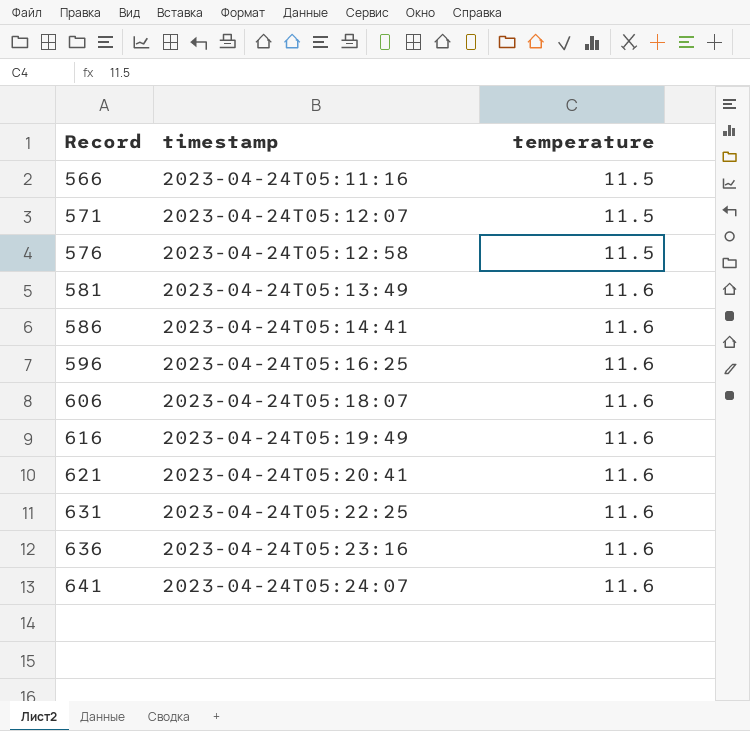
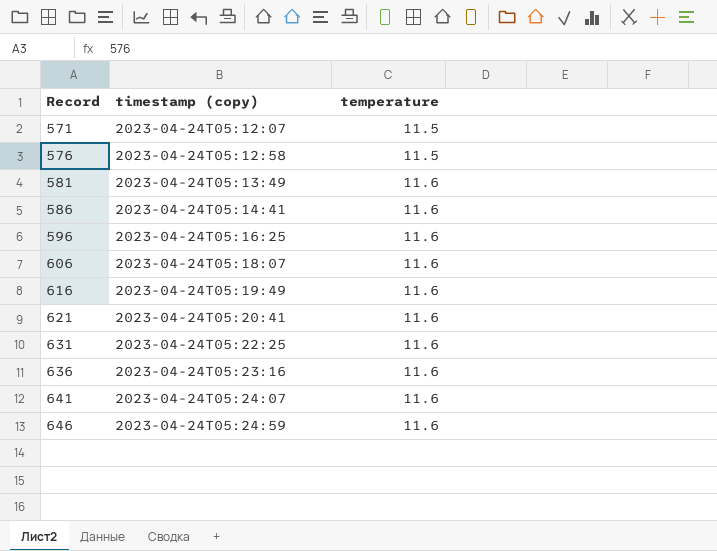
column name: timestamp -> timestamp (copy)
row 566: 2023-04-24T05:11:16 | 11.5 -> none
row 646: none -> 2023-04-24T05:24:59 | 11.6

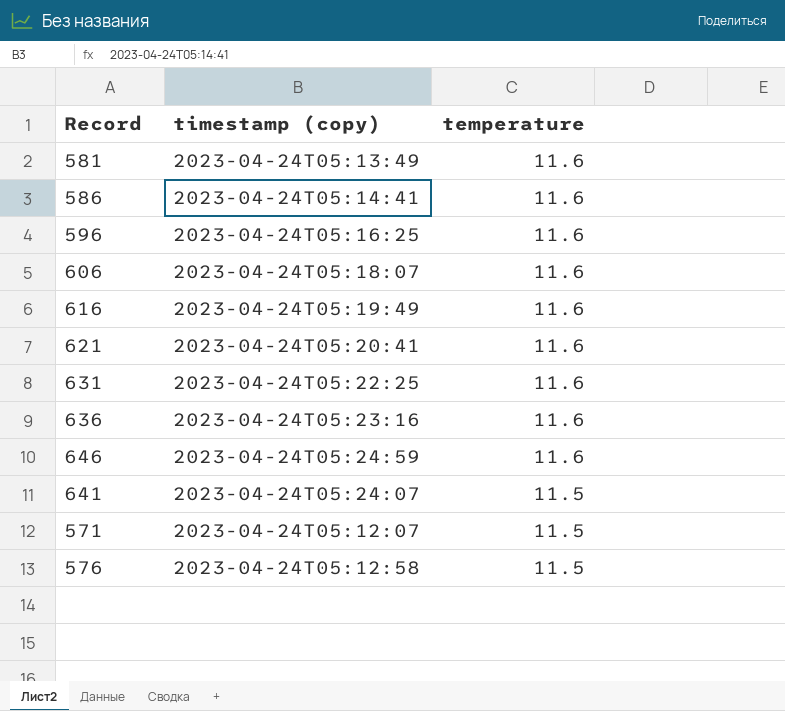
row order: Record ascending -> temperature descending
641 | temperature: 11.6 -> 11.5

